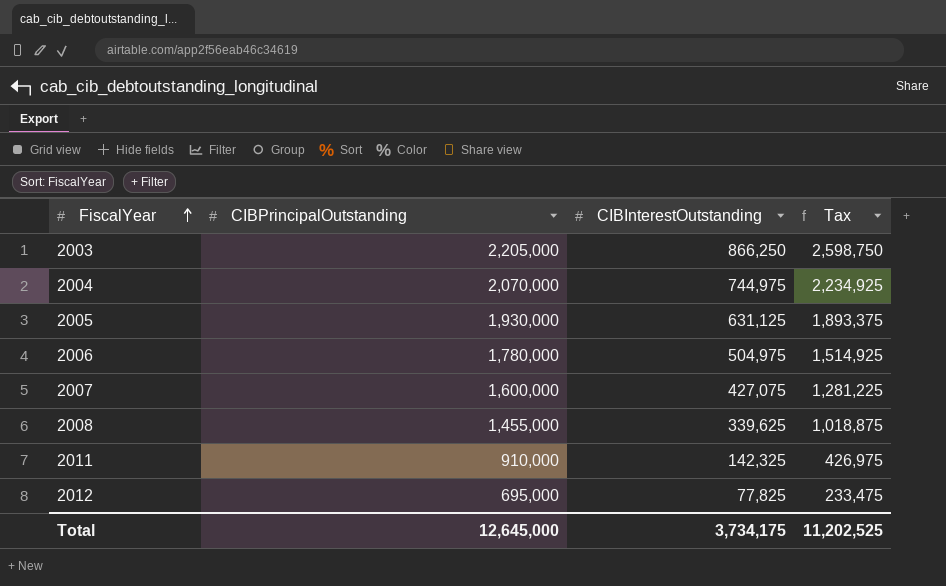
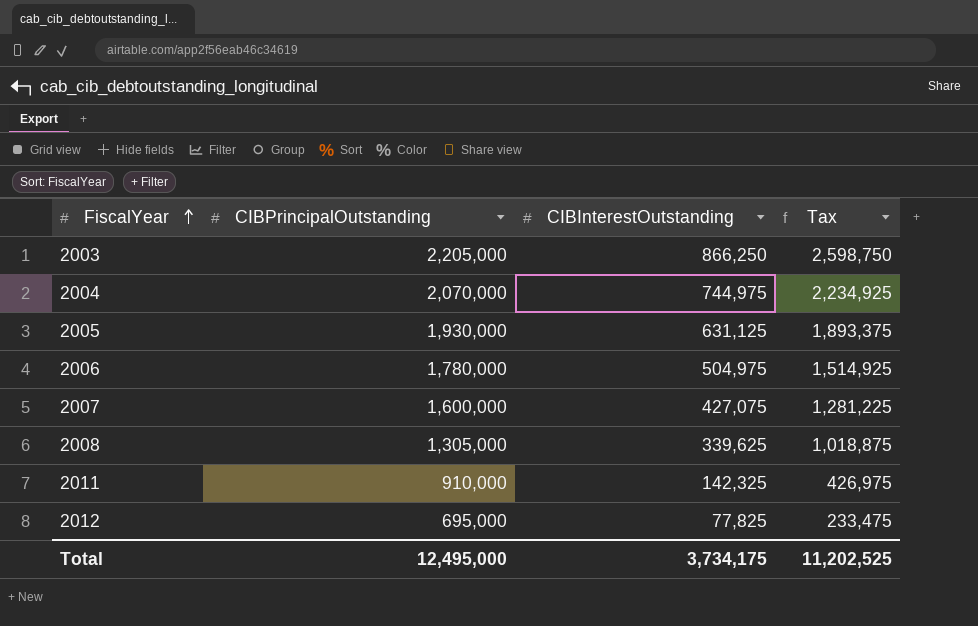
2008 | CIBPrincipalOutstanding: 1,455,000 -> 1,305,000
Total | CIBPrincipalOutstanding: 12,645,000 -> 12,495,000

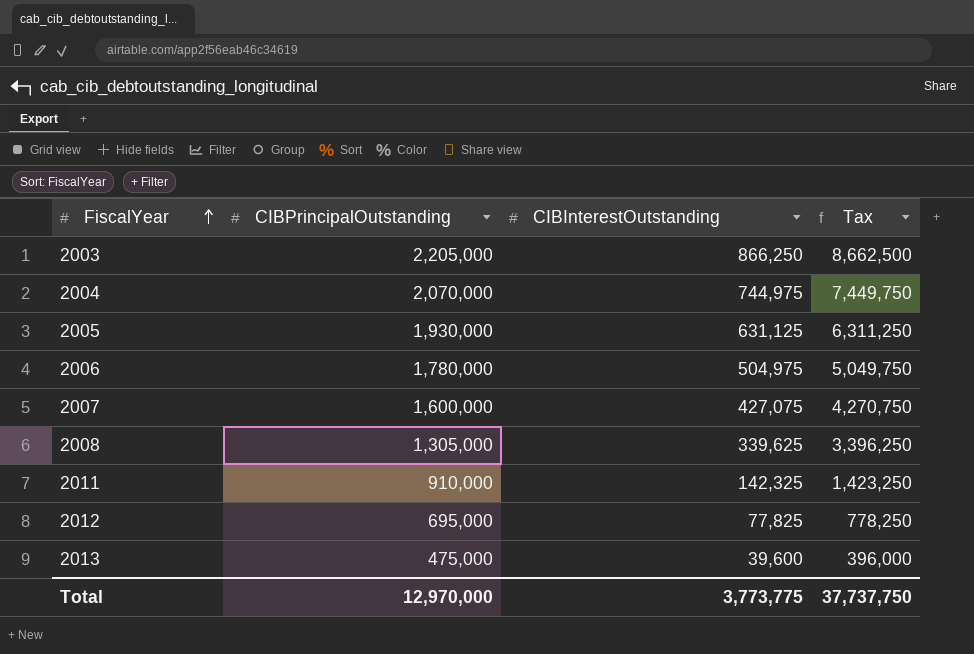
column Tax | formula: [CIBInterestOutstanding] * 3 -> [CIBInterestOutstanding] * 10
row 2013: none -> 475,000 | 39,600 | 396,000
Total | CIBPrincipalOutstanding: 12,495,000 -> 12,970,000
Total | CIBInterestOutstanding: 3,734,175 -> 3,773,775
Total | Tax: 11,202,525 -> 37,737,750

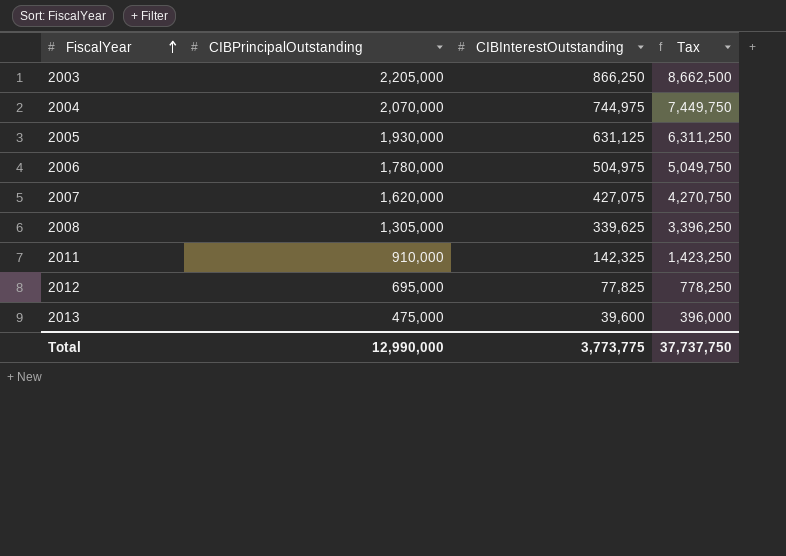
2007 | CIBPrincipalOutstanding: 1,600,000 -> 1,620,000
Total | CIBPrincipalOutstanding: 12,970,000 -> 12,990,000

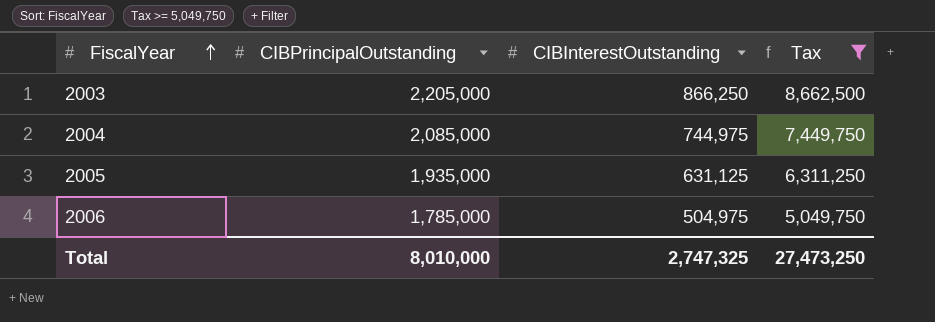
filter: none -> Tax >= 5,049,750
2004 | CIBPrincipalOutstanding: 2,070,000 -> 2,085,000
2005 | CIBPrincipalOutstanding: 1,930,000 -> 1,935,000
2006 | CIBPrincipalOutstanding: 1,780,000 -> 1,785,000
Total | CIBPrincipalOutstanding: 12,990,000 -> 8,010,000
Total | CIBInterestOutstanding: 3,773,775 -> 2,747,325
Total | Tax: 37,737,750 -> 27,473,250

